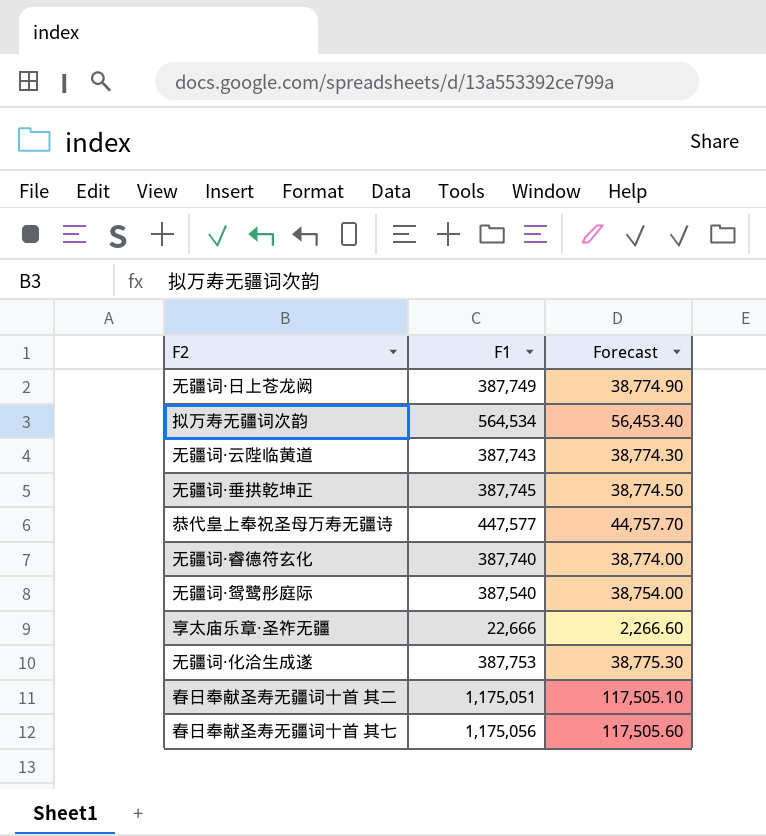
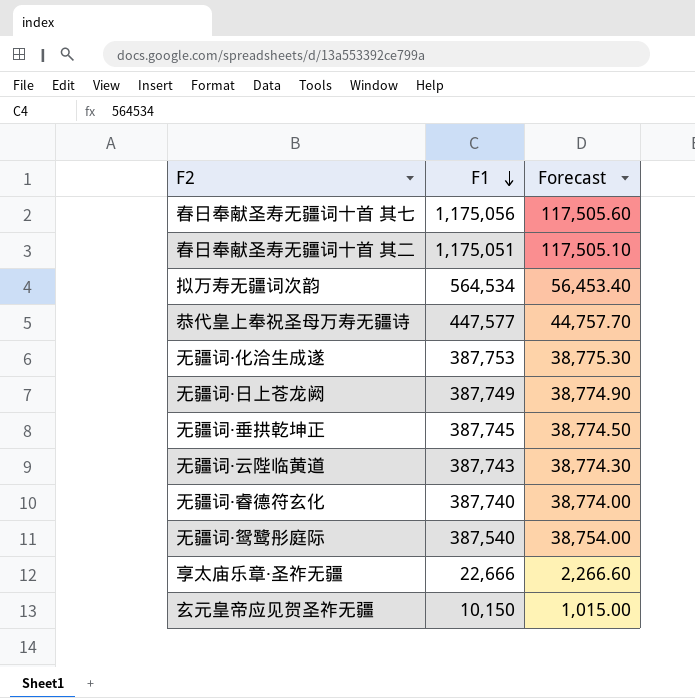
row order: none -> F1 descending
row 玄元皇帝应见贺圣祚无疆: none -> 10,150 | 1,015.00

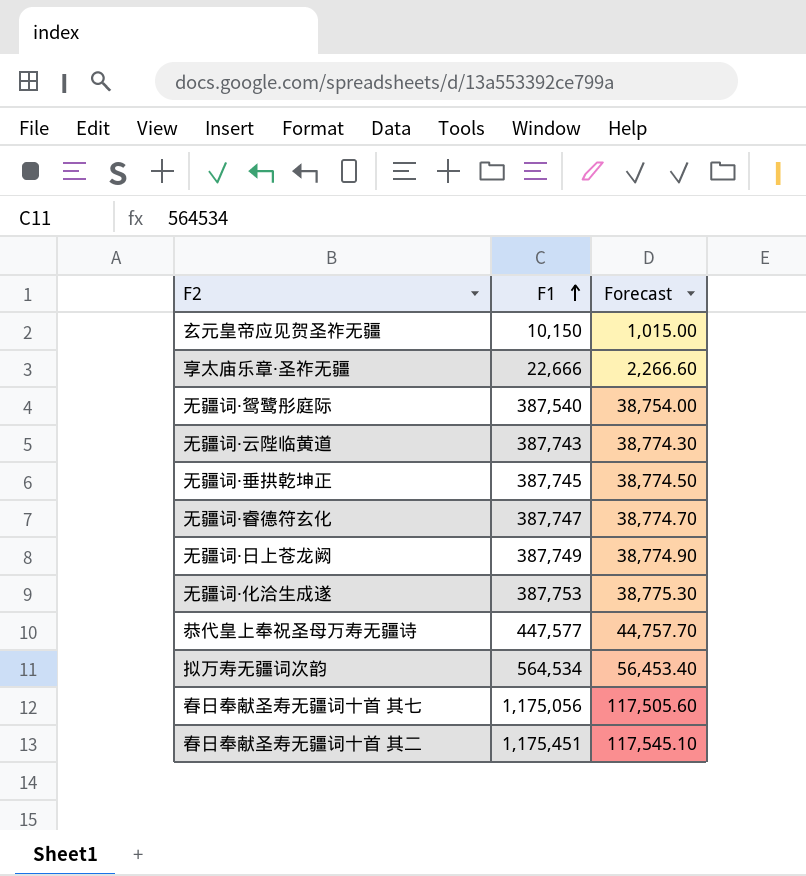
row order: F1 descending -> F1 ascending
无疆词·睿德符玄化 | F1: 387,740 -> 387,747
无疆词·睿德符玄化 | Forecast: 38,774.00 -> 38,774.70
春日奉献圣寿无疆词十首 其二 | F1: 1,175,051 -> 1,175,451
春日奉献圣寿无疆词十首 其二 | Forecast: 117,505.10 -> 117,545.10

